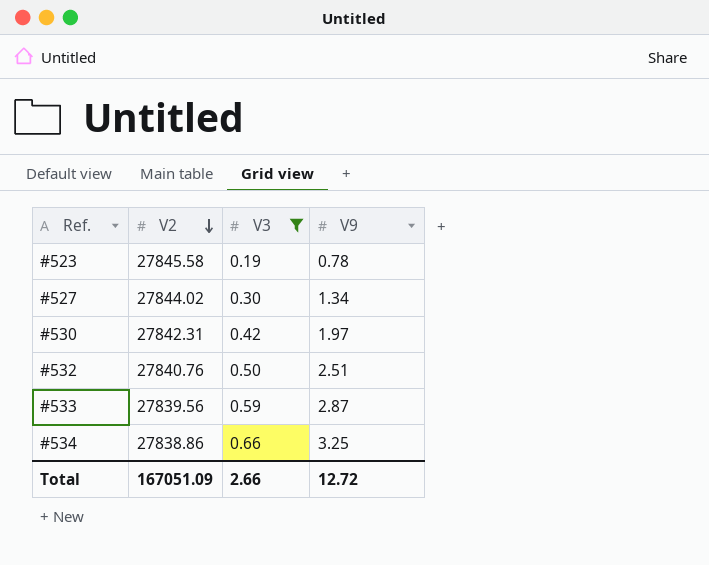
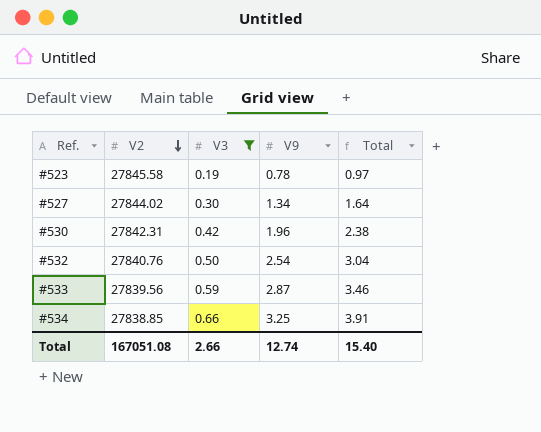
column Total | formula: none -> [V3] + [V9]
#530 | V9: 1.97 -> 1.96
#532 | V9: 2.51 -> 2.54
#534 | V2: 27838.86 -> 27838.85
Total | V2: 167051.09 -> 167051.08
Total | V9: 12.72 -> 12.74

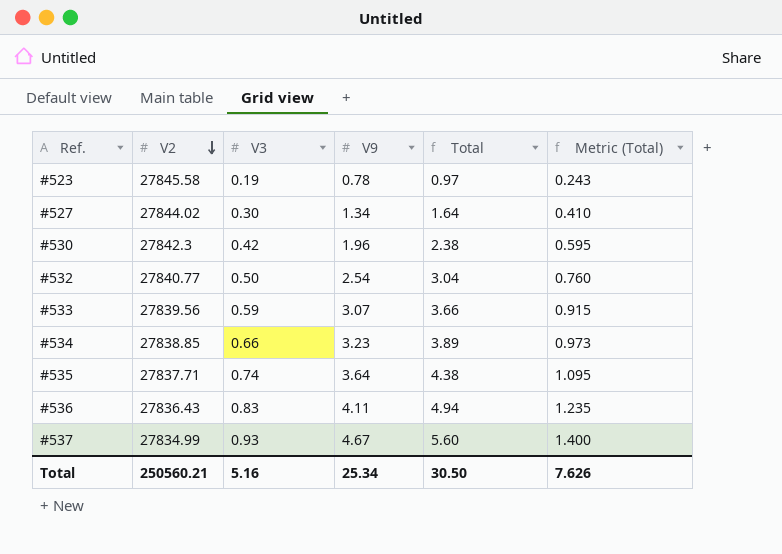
filter: V3 <= 0.66 -> none
column Metric (Total) | formula: none -> [Total] * 0.25
#530 | V2: 27842.31 -> 27842.3
#532 | V2: 27840.76 -> 27840.77
#533 | V9: 2.87 -> 3.07
#533 | Total: 3.46 -> 3.66
#534 | V9: 3.25 -> 3.23
#534 | Total: 3.91 -> 3.89
Total | V2: 167051.08 -> 250560.21
Total | V3: 2.66 -> 5.16
Total | V9: 12.74 -> 25.34
Total | Total: 15.40 -> 30.50

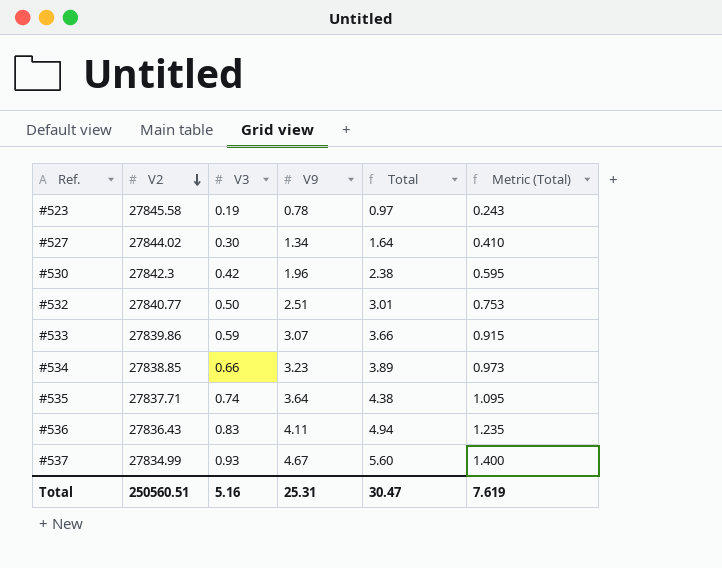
#532 | V9: 2.54 -> 2.51
#532 | Total: 3.04 -> 3.01
#532 | Metric (Total): 0.760 -> 0.753
#533 | V2: 27839.56 -> 27839.86
Total | V2: 250560.21 -> 250560.51
Total | V9: 25.34 -> 25.31
Total | Total: 30.50 -> 30.47
Total | Metric (Total): 7.626 -> 7.619

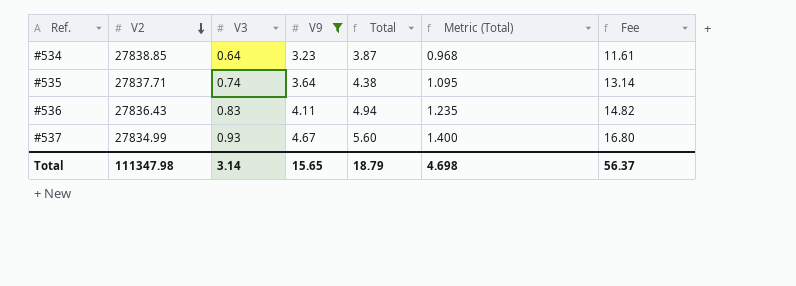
filter: none -> V9 >= 3.23
column Fee | formula: none -> [Total] * 3
#534 | V3: 0.66 -> 0.64
#534 | Total: 3.89 -> 3.87
#534 | Metric (Total): 0.973 -> 0.968
Total | V2: 250560.51 -> 111347.98
Total | V3: 5.16 -> 3.14
Total | V9: 25.31 -> 15.65
Total | Total: 30.47 -> 18.79
Total | Metric (Total): 7.619 -> 4.698

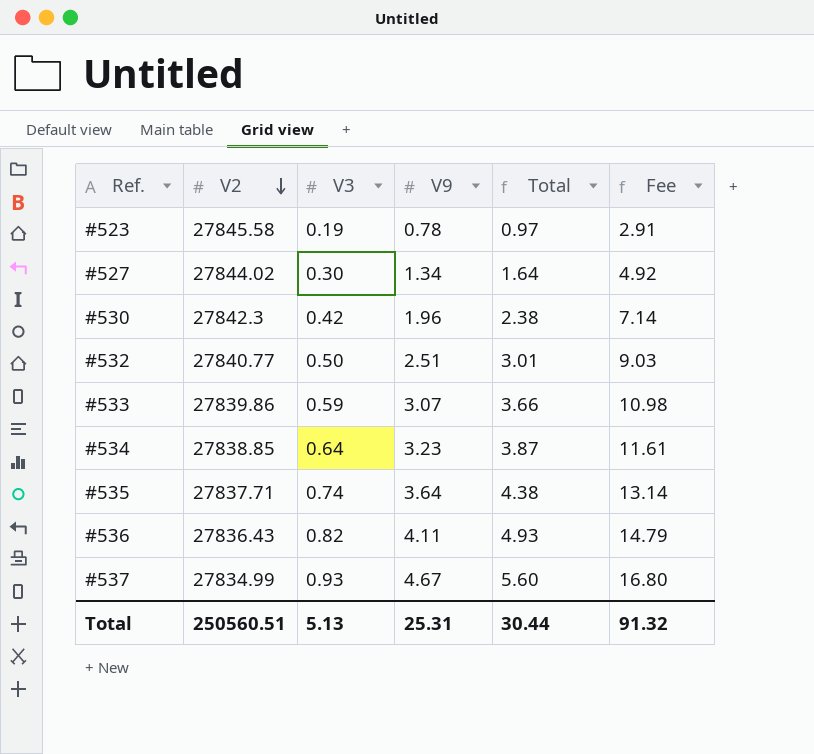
filter: V9 >= 3.23 -> none
column Metric (Total) | formula: [Total] * 0.25 -> none
#536 | V3: 0.83 -> 0.82
#536 | Total: 4.94 -> 4.93
#536 | Fee: 14.82 -> 14.79
Total | V2: 111347.98 -> 250560.51
Total | V3: 3.14 -> 5.13
Total | V9: 15.65 -> 25.31
Total | Total: 18.79 -> 30.44
Total | Fee: 56.37 -> 91.32

